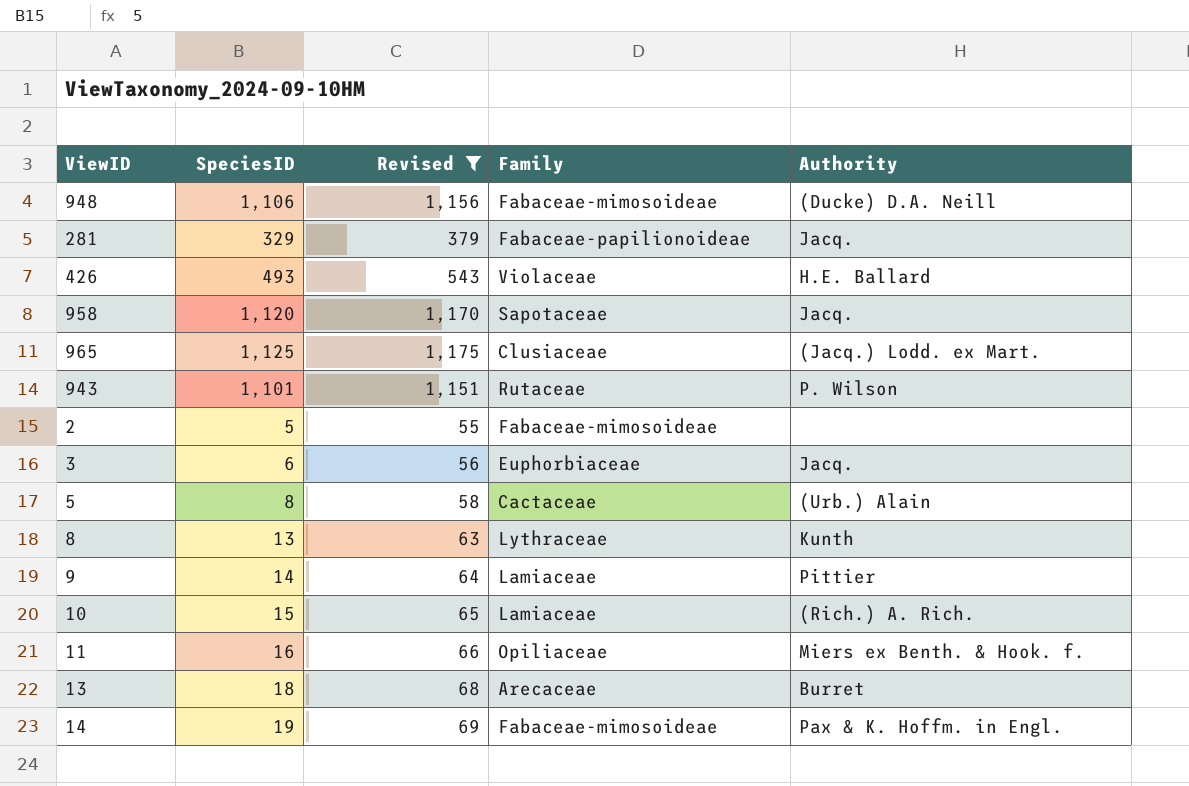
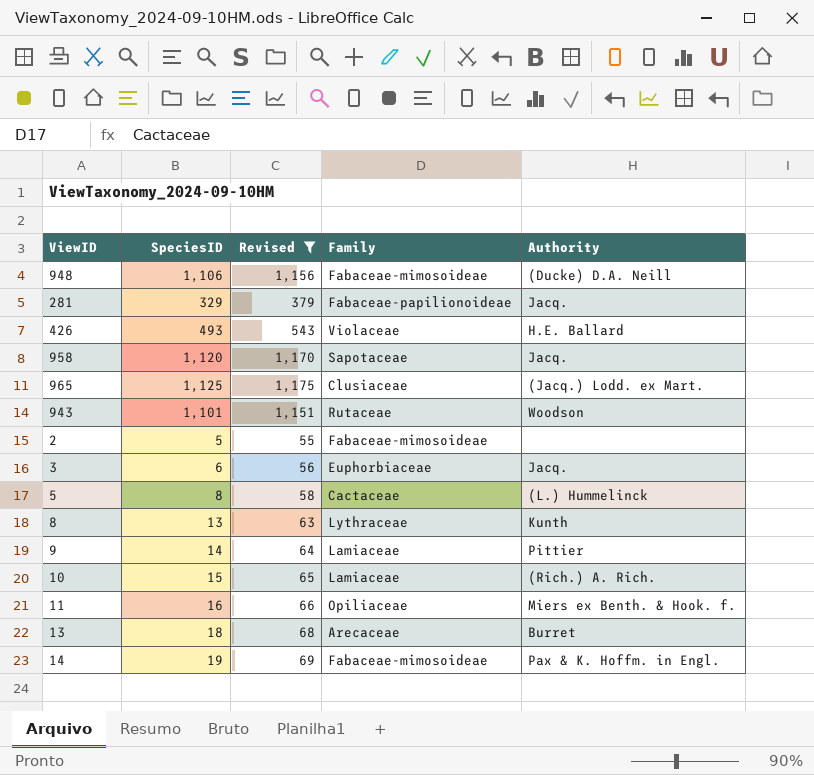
943 | Authority: P. Wilson -> Woodson
5 | Authority: (Urb.) Alain -> (L.) Hummelinck

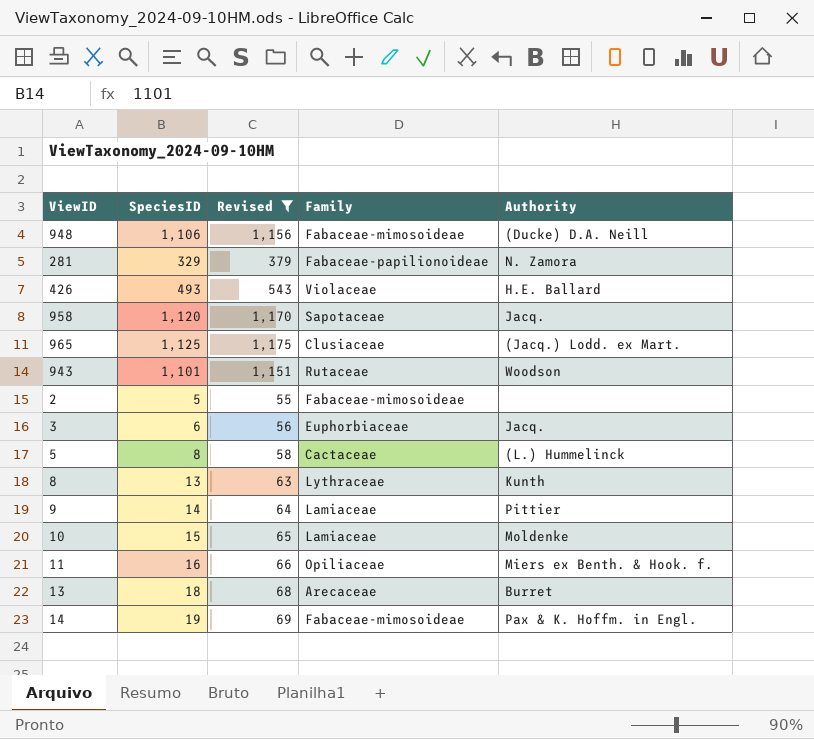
281 | Authority: Jacq. -> N. Zamora
10 | Authority: (Rich.) A. Rich. -> Moldenke

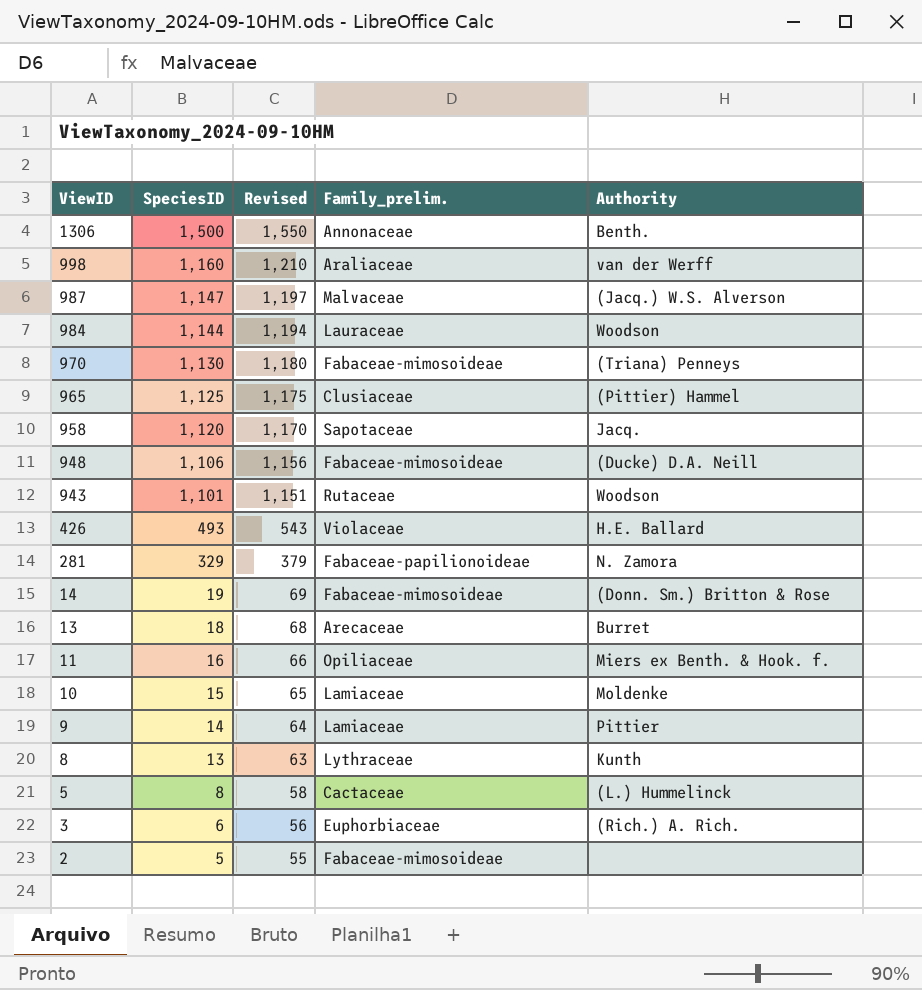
filter: Revised <= 1,175 -> none
row order: none -> ViewID descending
column name: Family -> Family_prelim.
965 | Authority: (Jacq.) Lodd. ex Mart. -> (Pittier) Hammel
14 | Authority: Pax & K. Hoffm. in Engl. -> (Donn. Sm.) Britton & Rose
3 | Authority: Jacq. -> (Rich.) A. Rich.

